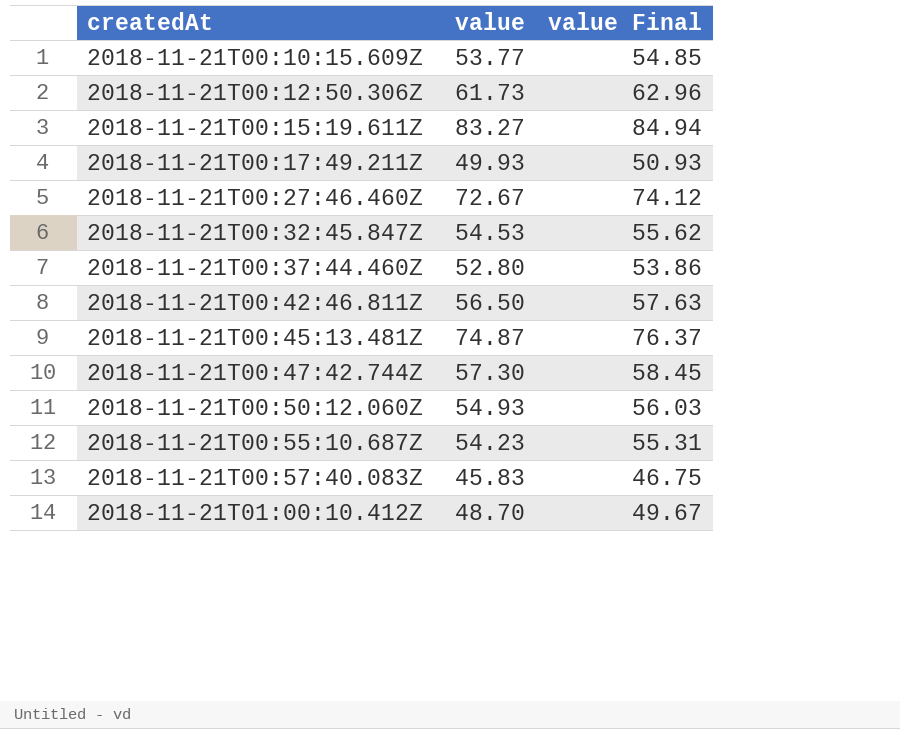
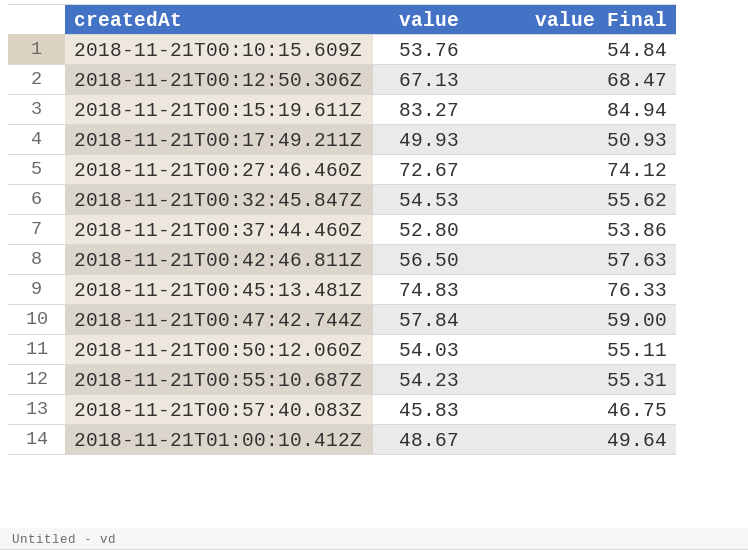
2018-11-21T00:10:15.609Z | value: 53.77 -> 53.76
2018-11-21T00:10:15.609Z | value Final: 54.85 -> 54.84
2018-11-21T00:12:50.306Z | value: 61.73 -> 67.13
2018-11-21T00:12:50.306Z | value Final: 62.96 -> 68.47
2018-11-21T00:45:13.481Z | value: 74.87 -> 74.83
2018-11-21T00:45:13.481Z | value Final: 76.37 -> 76.33
2018-11-21T00:47:42.744Z | value: 57.30 -> 57.84
2018-11-21T00:47:42.744Z | value Final: 58.45 -> 59.00
2018-11-21T00:50:12.060Z | value: 54.93 -> 54.03
2018-11-21T00:50:12.060Z | value Final: 56.03 -> 55.11
2018-11-21T01:00:10.412Z | value: 48.70 -> 48.67
2018-11-21T01:00:10.412Z | value Final: 49.67 -> 49.64

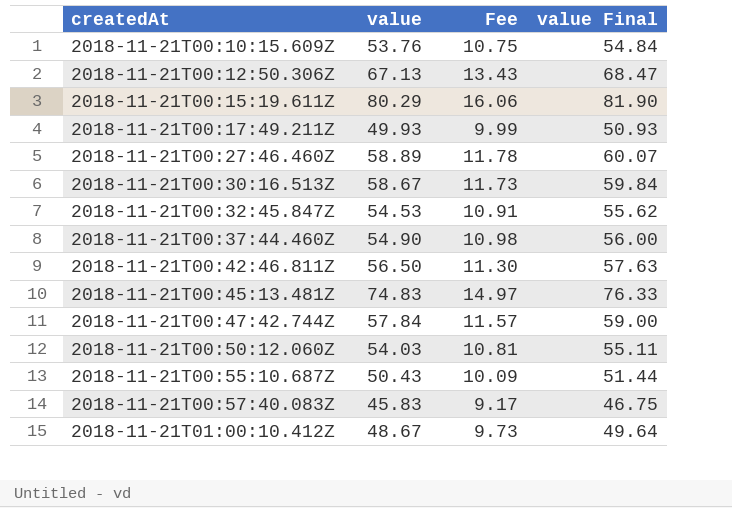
column Fee | formula: none -> [value] * 0.2
2018-11-21T00:15:19.611Z | value: 83.27 -> 80.29
2018-11-21T00:15:19.611Z | value Final: 84.94 -> 81.90
2018-11-21T00:27:46.460Z | value: 72.67 -> 58.89
2018-11-21T00:27:46.460Z | value Final: 74.12 -> 60.07
row 2018-11-21T00:30:16.513Z: none -> 58.67 | 11.73 | 59.84
2018-11-21T00:37:44.460Z | value: 52.80 -> 54.90
2018-11-21T00:37:44.460Z | value Final: 53.86 -> 56.00
2018-11-21T00:55:10.687Z | value: 54.23 -> 50.43
2018-11-21T00:55:10.687Z | value Final: 55.31 -> 51.44

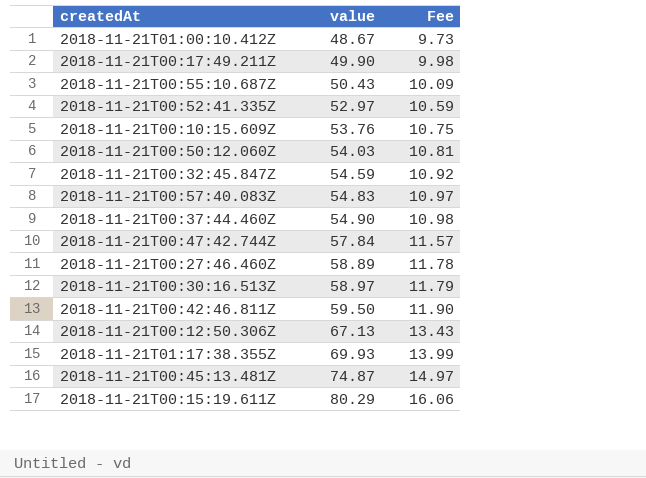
row order: createdAt ascending -> value ascending
column value Final | formula: [value] * 1.02 -> none
2018-11-21T00:17:49.211Z | value: 49.93 -> 49.90
2018-11-21T00:17:49.211Z | Fee: 9.99 -> 9.98
row 2018-11-21T00:52:41.335Z: none -> 52.97 | 10.59
2018-11-21T00:32:45.847Z | value: 54.53 -> 54.59
2018-11-21T00:32:45.847Z | Fee: 10.91 -> 10.92
2018-11-21T00:57:40.083Z | value: 45.83 -> 54.83
2018-11-21T00:57:40.083Z | Fee: 9.17 -> 10.97
2018-11-21T00:30:16.513Z | value: 58.67 -> 58.97
2018-11-21T00:30:16.513Z | Fee: 11.73 -> 11.79
2018-11-21T00:42:46.811Z | value: 56.50 -> 59.50
2018-11-21T00:42:46.811Z | Fee: 11.30 -> 11.90
row 2018-11-21T01:17:38.355Z: none -> 69.93 | 13.99
2018-11-21T00:45:13.481Z | value: 74.83 -> 74.87

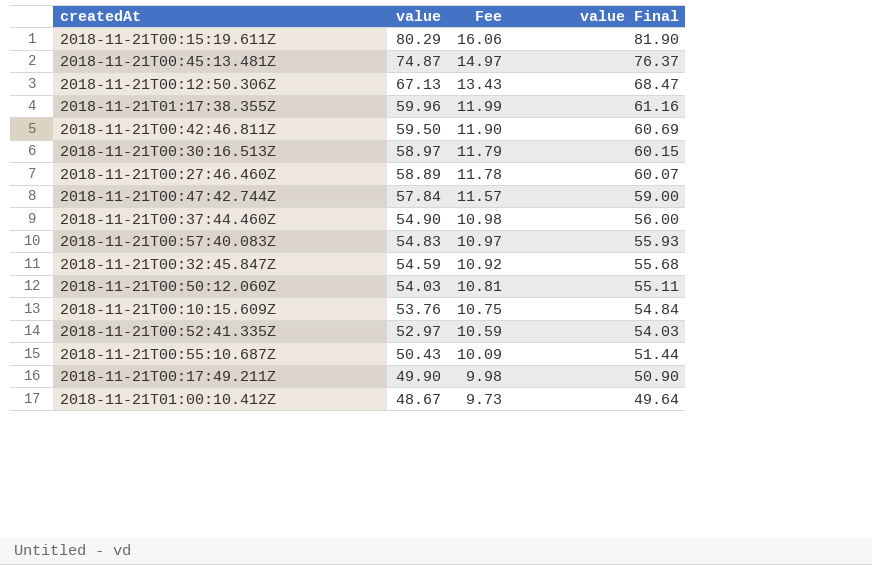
row order: value ascending -> value descending
column value Final | formula: none -> [value] * 1.02
2018-11-21T01:17:38.355Z | value: 69.93 -> 59.96
2018-11-21T01:17:38.355Z | Fee: 13.99 -> 11.99

